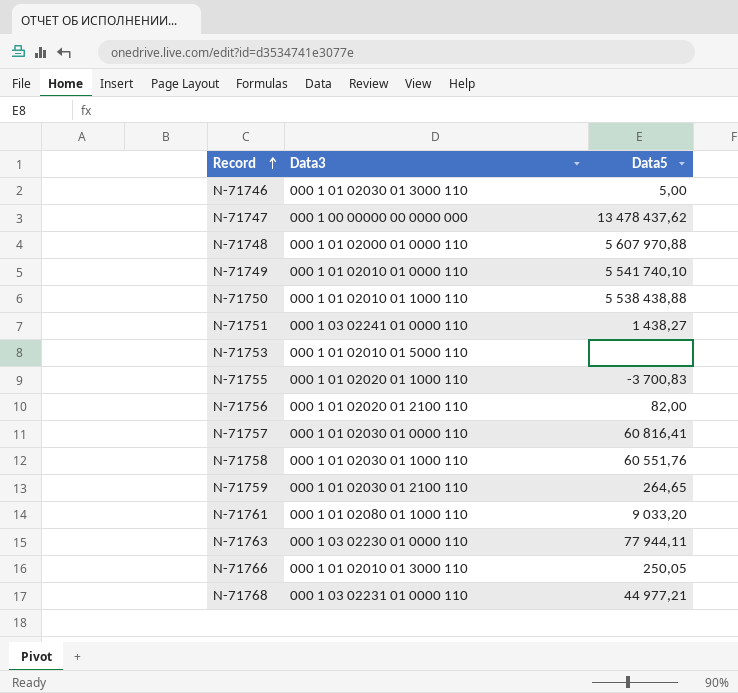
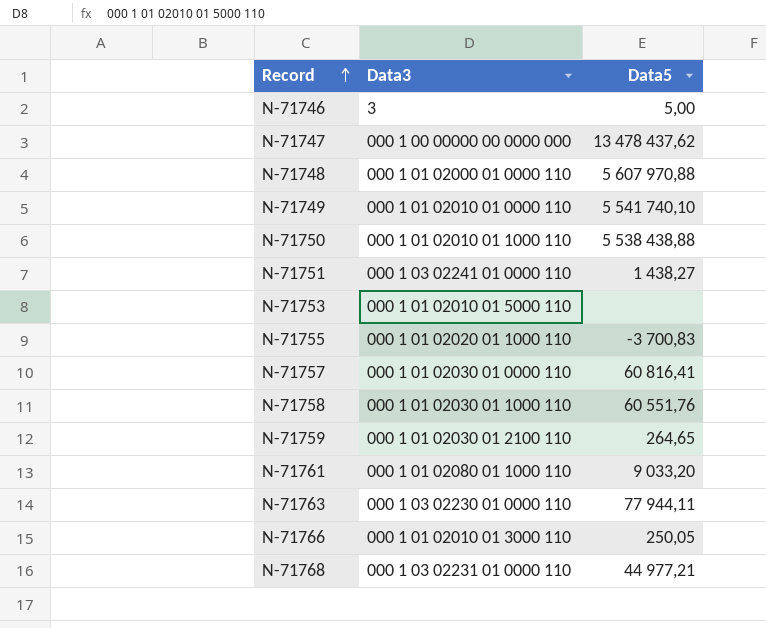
row N-71756: 000 1 01 02020 01 2100 110 | 82,00 -> none
N-71746 | Data3: 000 1 01 02030 01 3000 110 -> 3

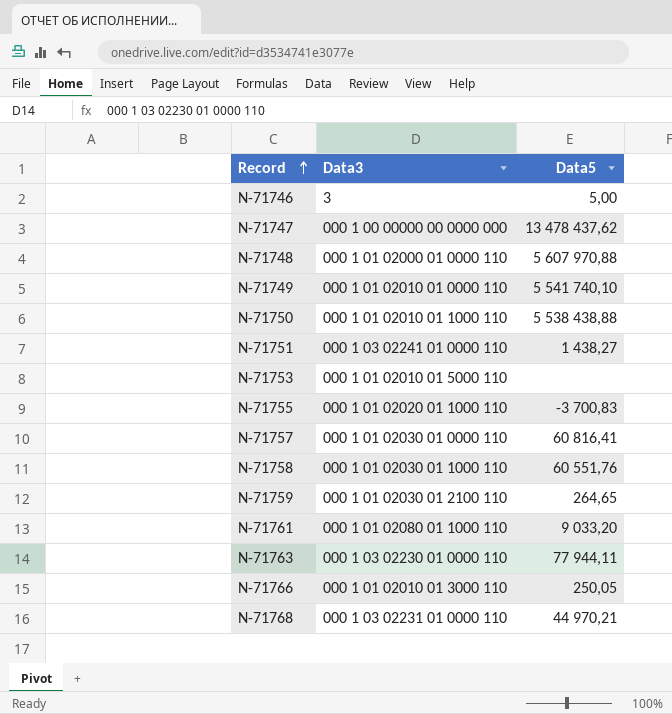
N-71768 | Data5: 44 977,21 -> 44 970,21

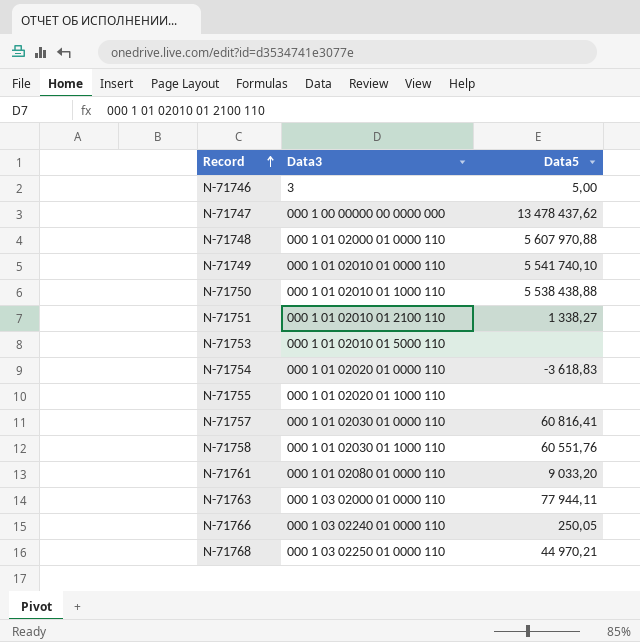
row N-71759: 000 1 01 02030 01 2100 110 | 264,65 -> none
N-71751 | Data3: 000 1 03 02241 01 0000 110 -> 000 1 01 02010 01 2100 110
N-71751 | Data5: 1 438,27 -> 1 338,27
row N-71754: none -> 000 1 01 02020 01 0000 110 | -3 618,83
N-71755 | Data5: -3 700,83 -> none
N-71761 | Data3: 000 1 01 02080 01 1000 110 -> 000 1 01 02080 01 0000 110
N-71763 | Data3: 000 1 03 02230 01 0000 110 -> 000 1 03 02000 01 0000 110
N-71766 | Data3: 000 1 01 02010 01 3000 110 -> 000 1 03 02240 01 0000 110
N-71768 | Data3: 000 1 03 02231 01 0000 110 -> 000 1 03 02250 01 0000 110

